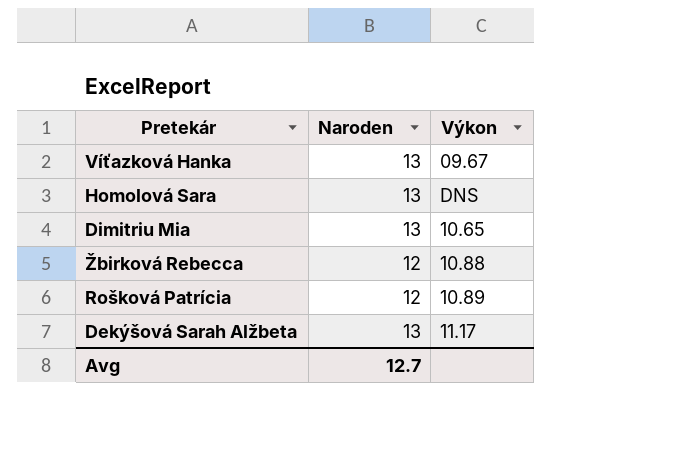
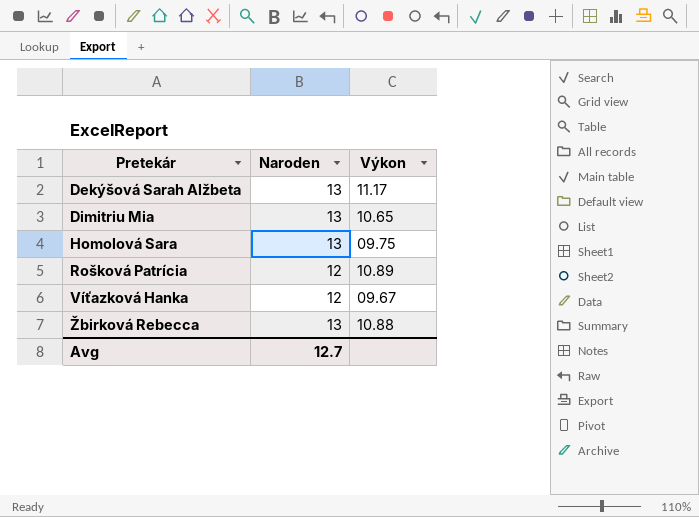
row order: none -> Pretekár ascending
Homolová Sara | Výkon: DNS -> 09.75
Víťazková Hanka | Naroden: 13 -> 12
Žbirková Rebecca | Naroden: 12 -> 13

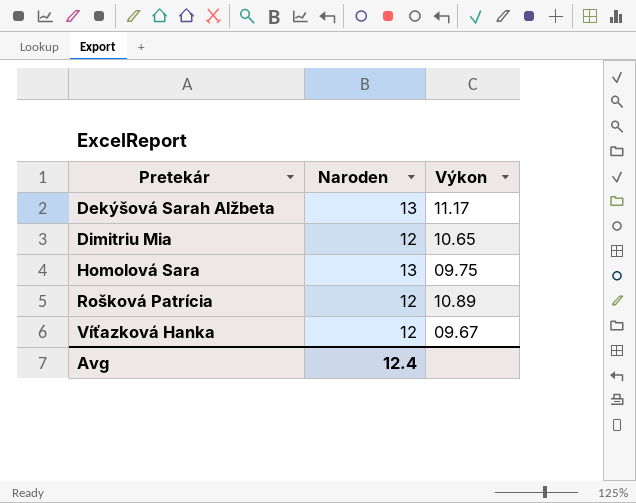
row Žbirková Rebecca: 13 | 10.88 -> none
Dimitriu Mia | Naroden: 13 -> 12
Avg | Naroden: 12.7 -> 12.4

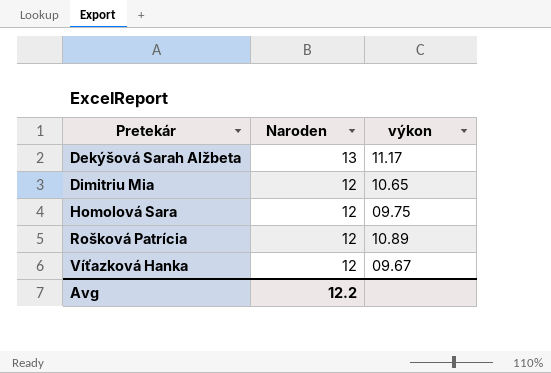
column name: Výkon -> výkon
Homolová Sara | Naroden: 13 -> 12
Avg | Naroden: 12.4 -> 12.2

